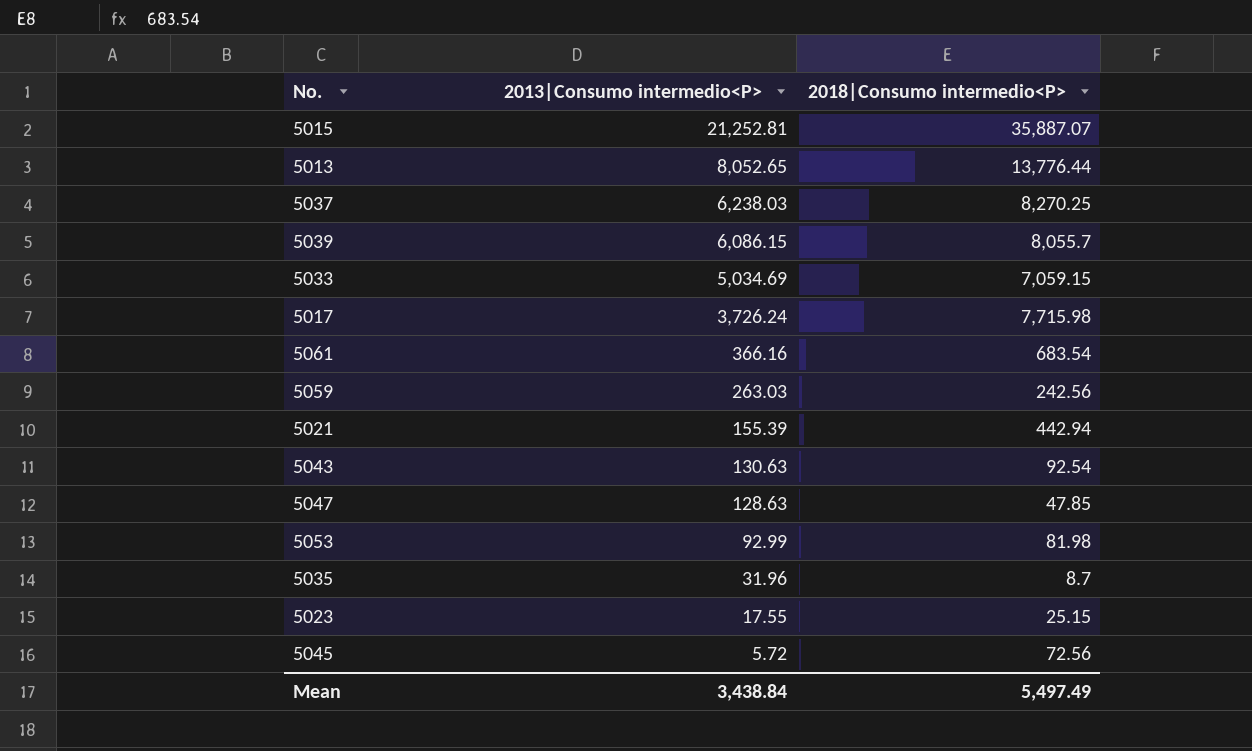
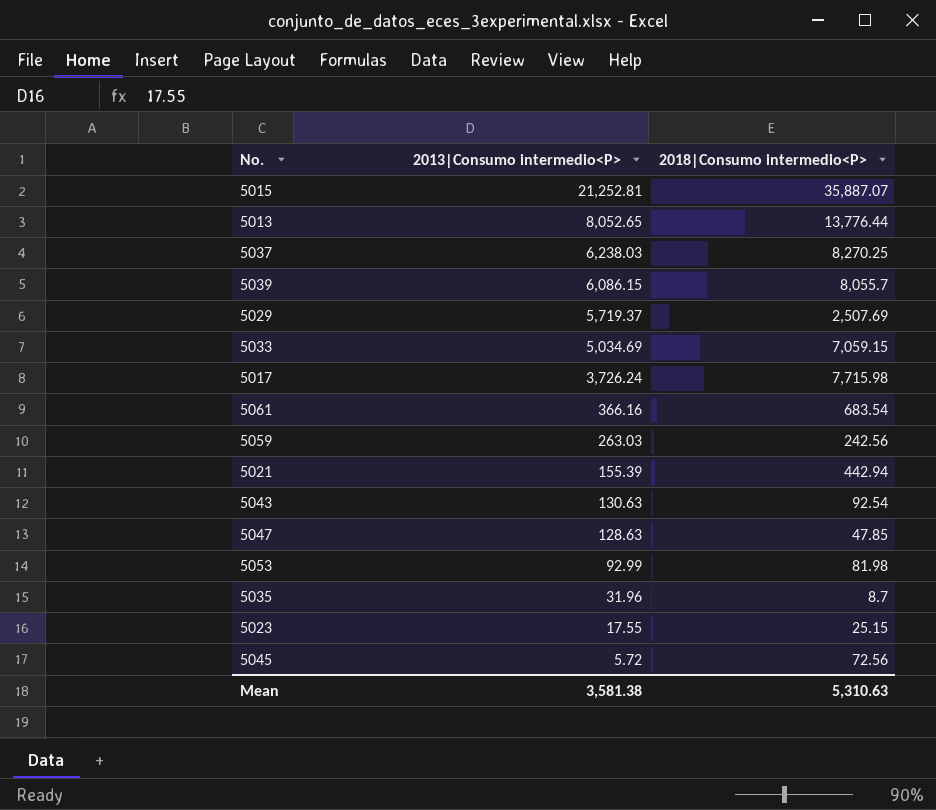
row 5029: none -> 5,719.37 | 2,507.69
Mean | 2013|Consumo intermedio<P>: 3,438.84 -> 3,581.38
Mean | 2018|Consumo intermedio<P>: 5,497.49 -> 5,310.63

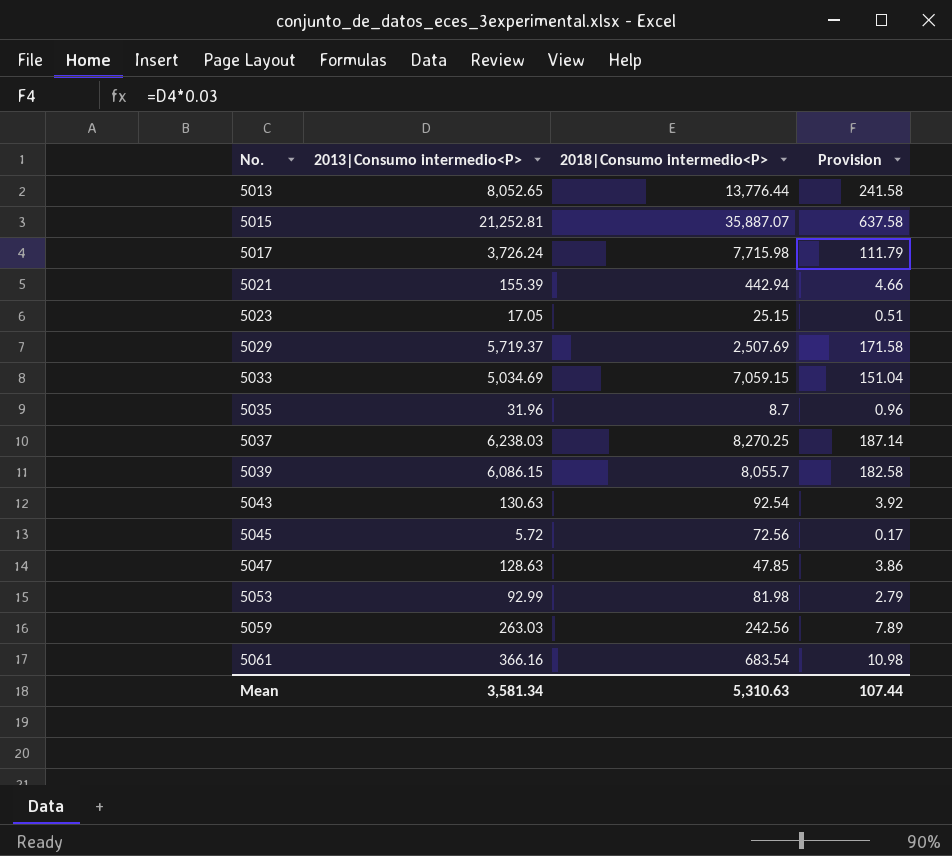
row order: 2013|Consumo intermedio<P> descending -> No. ascending
column Provision | formula: none -> [2013|Consumo intermedio<P>] * 0.03
5023 | 2013|Consumo intermedio<P>: 17.55 -> 17.05
Mean | 2013|Consumo intermedio<P>: 3,581.38 -> 3,581.34

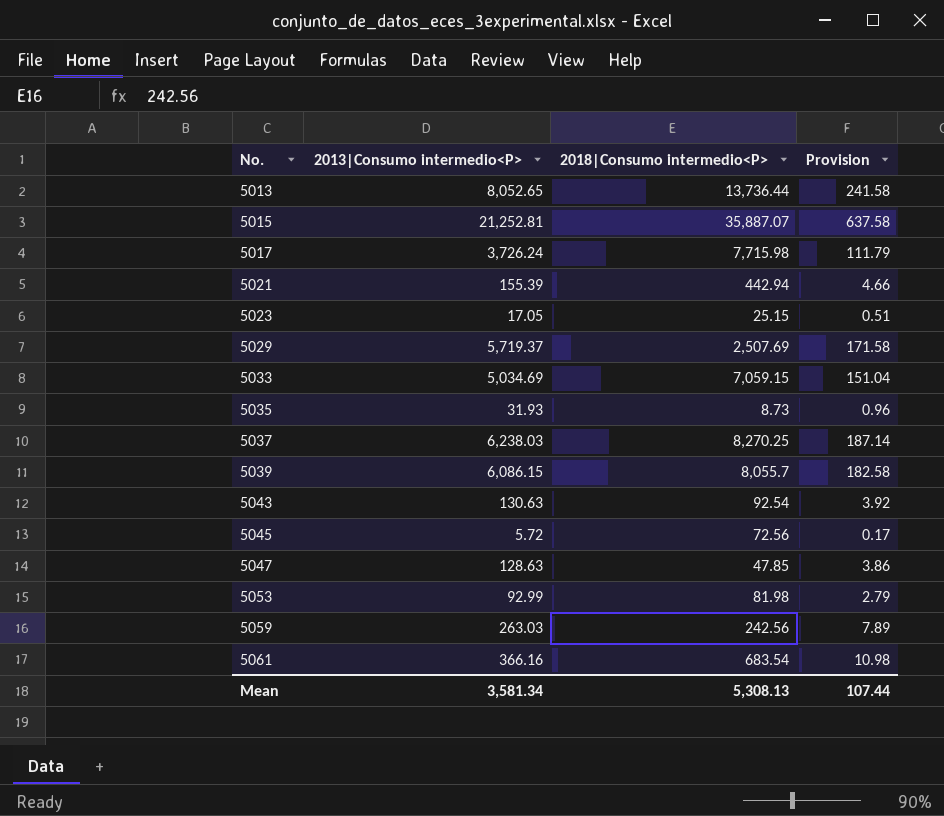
5013 | 2018|Consumo intermedio<P>: 13,776.44 -> 13,736.44
5035 | 2013|Consumo intermedio<P>: 31.96 -> 31.93
5035 | 2018|Consumo intermedio<P>: 8.7 -> 8.73
Mean | 2018|Consumo intermedio<P>: 5,310.63 -> 5,308.13

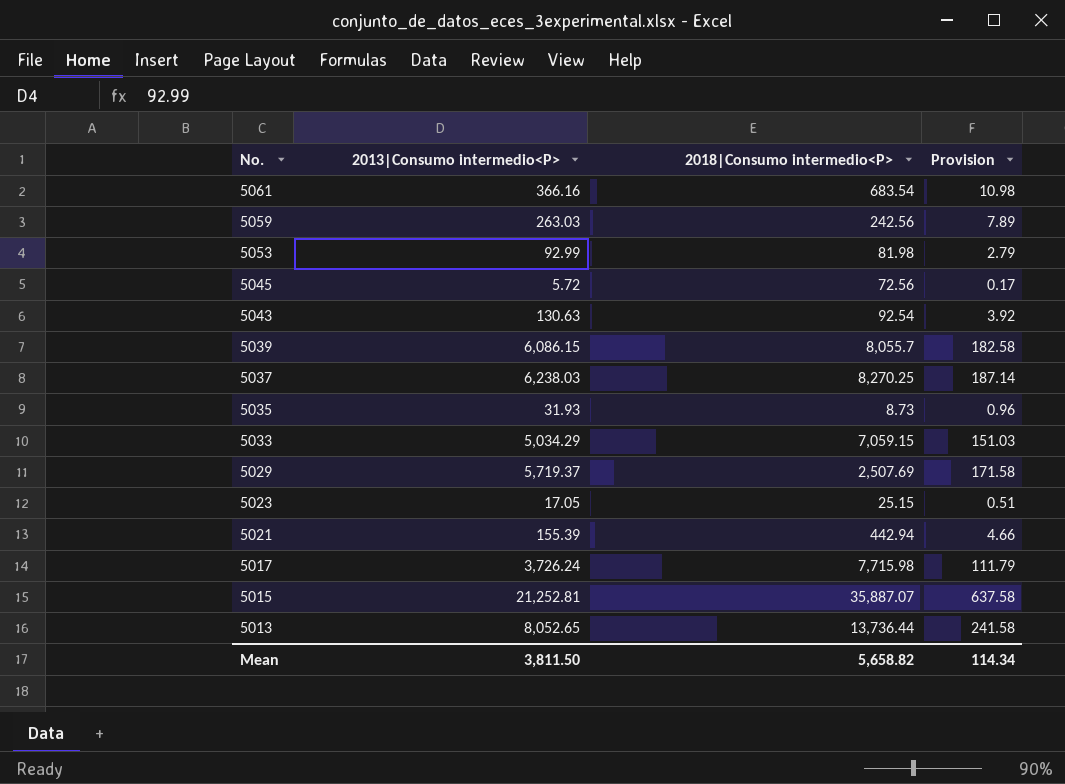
row order: No. ascending -> No. descending
row 5047: 128.63 | 47.85 | 3.86 -> none
5033 | 2013|Consumo intermedio<P>: 5,034.69 -> 5,034.29
5033 | Provision: 151.04 -> 151.03
Mean | 2013|Consumo intermedio<P>: 3,581.34 -> 3,811.50
Mean | 2018|Consumo intermedio<P>: 5,308.13 -> 5,658.82
Mean | Provision: 107.44 -> 114.34

